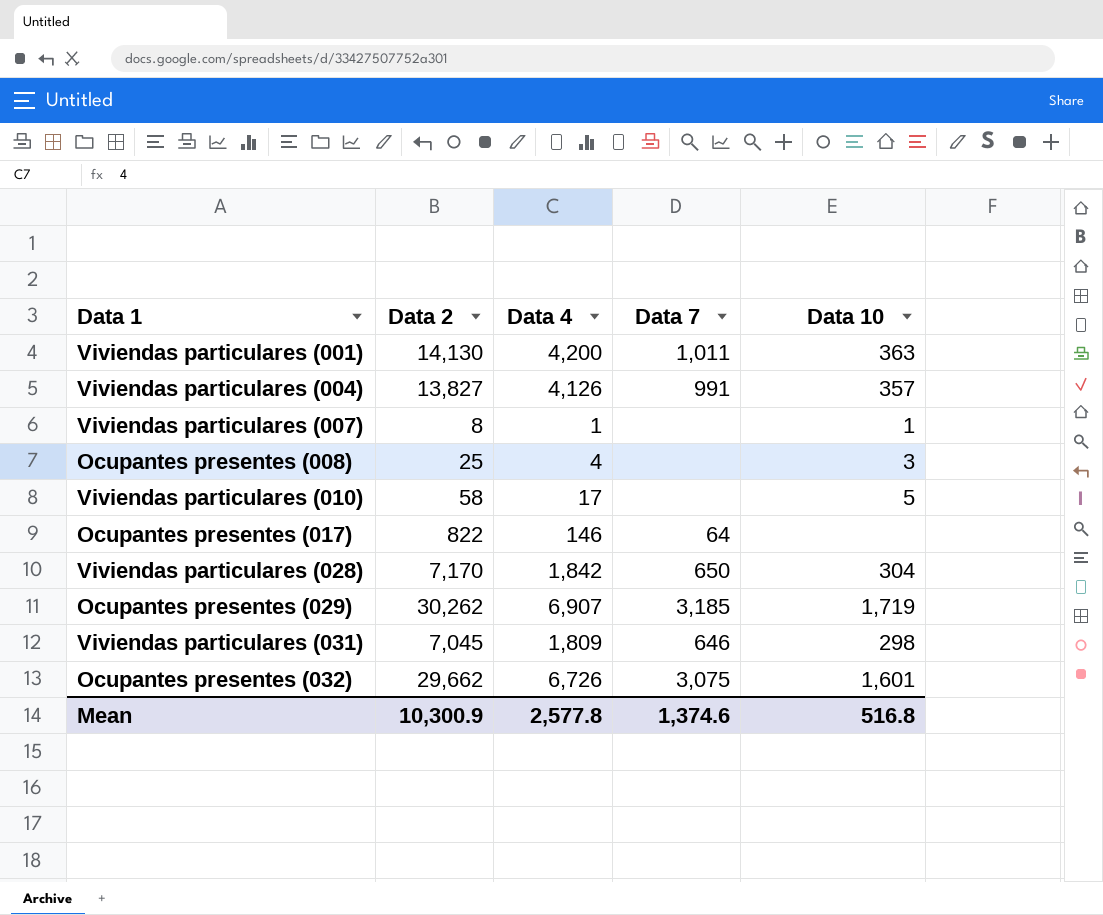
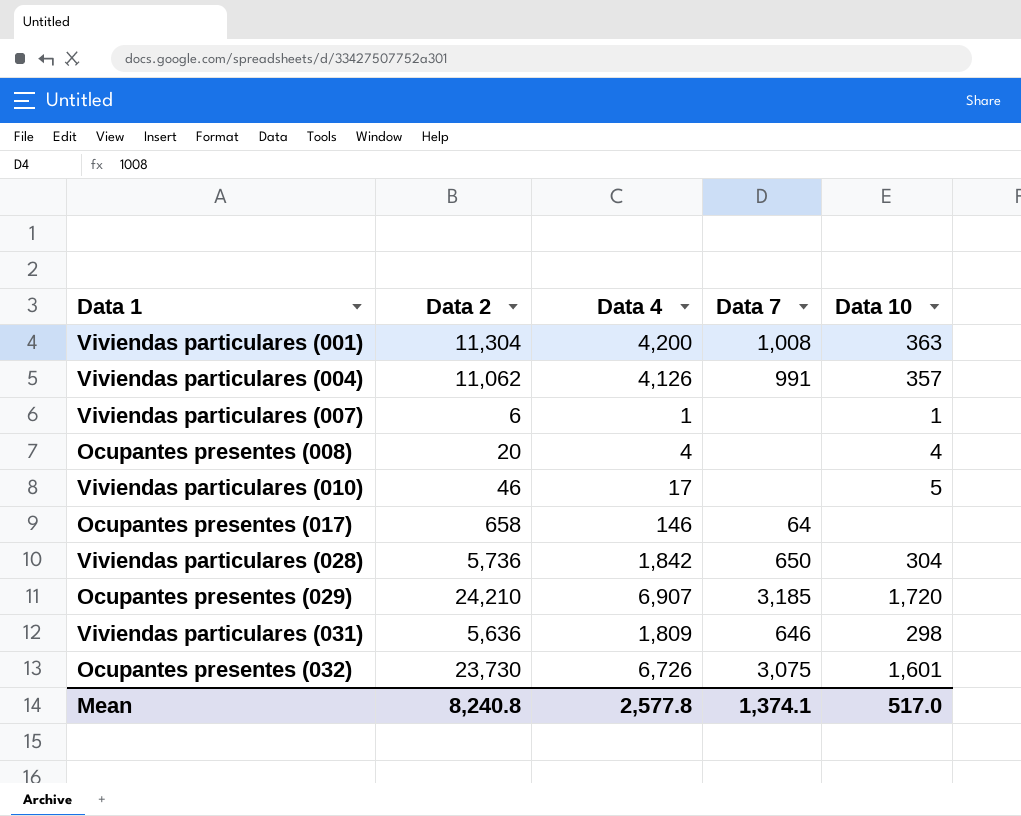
Viviendas particulares (001) | Data 2: 14,130 -> 11,304
Viviendas particulares (001) | Data 7: 1,011 -> 1,008
Viviendas particulares (004) | Data 2: 13,827 -> 11,062
Viviendas particulares (007) | Data 2: 8 -> 6
Ocupantes presentes (008) | Data 2: 25 -> 20
Ocupantes presentes (008) | Data 10: 3 -> 4
Viviendas particulares (010) | Data 2: 58 -> 46
Ocupantes presentes (017) | Data 2: 822 -> 658
Viviendas particulares (028) | Data 2: 7,170 -> 5,736
Ocupantes presentes (029) | Data 2: 30,262 -> 24,210
Ocupantes presentes (029) | Data 10: 1,719 -> 1,720
Viviendas particulares (031) | Data 2: 7,045 -> 5,636
Ocupantes presentes (032) | Data 2: 29,662 -> 23,730
Mean | Data 2: 10,300.9 -> 8,240.8
Mean | Data 7: 1,374.6 -> 1,374.1
Mean | Data 10: 516.8 -> 517.0

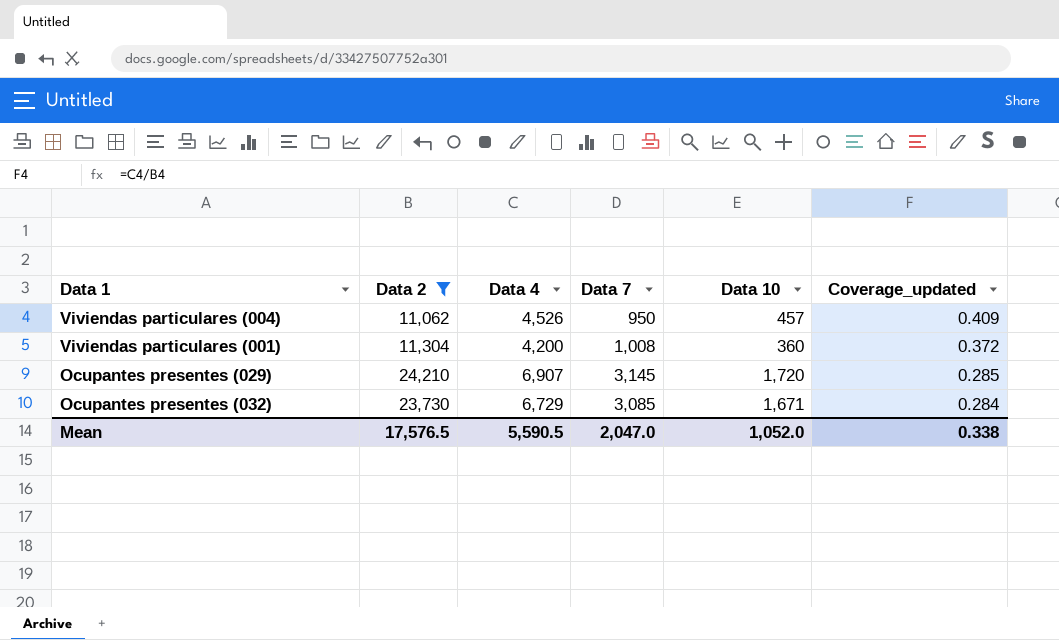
filter: none -> Data 2 >= 11,062
row order: none -> Coverage_updated descending
column Coverage_updated | formula: none -> [Data 4] / [Data 2]
Viviendas particulares (004) | Data 4: 4,126 -> 4,526
Viviendas particulares (004) | Data 7: 991 -> 950
Viviendas particulares (004) | Data 10: 357 -> 457
Viviendas particulares (001) | Data 10: 363 -> 360
Ocupantes presentes (029) | Data 7: 3,185 -> 3,145
Ocupantes presentes (032) | Data 4: 6,726 -> 6,729
Ocupantes presentes (032) | Data 7: 3,075 -> 3,085
Ocupantes presentes (032) | Data 10: 1,601 -> 1,671
Mean | Data 2: 8,240.8 -> 17,576.5
Mean | Data 4: 2,577.8 -> 5,590.5
Mean | Data 7: 1,374.1 -> 2,047.0
Mean | Data 10: 517.0 -> 1,052.0

